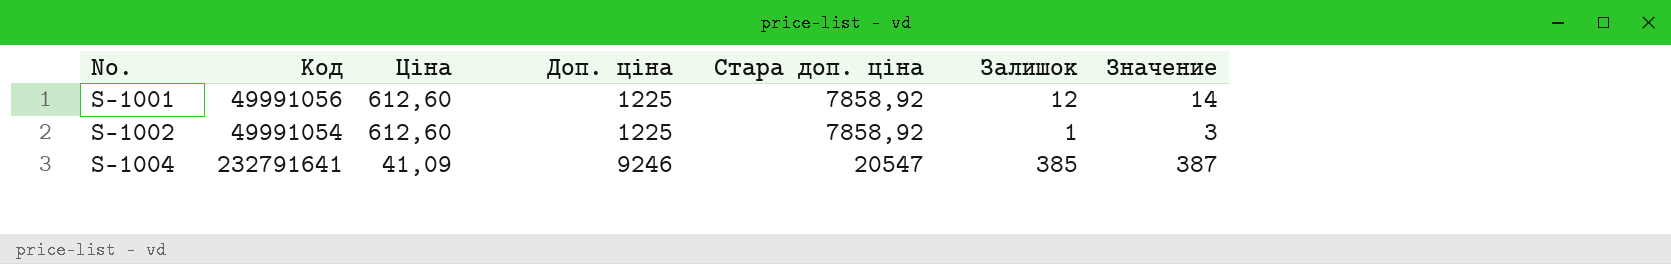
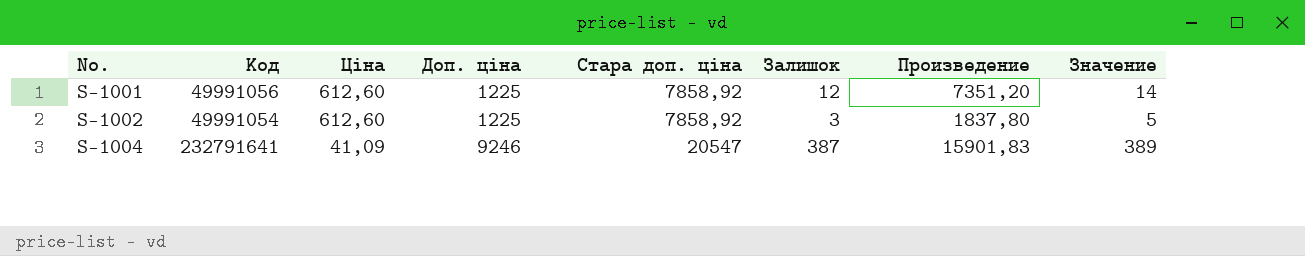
column Произведение | formula: none -> [Ціна] * [Залишок]
S-1002 | Залишок: 1 -> 3
S-1002 | Значение: 3 -> 5
S-1004 | Залишок: 385 -> 387
S-1004 | Значение: 387 -> 389

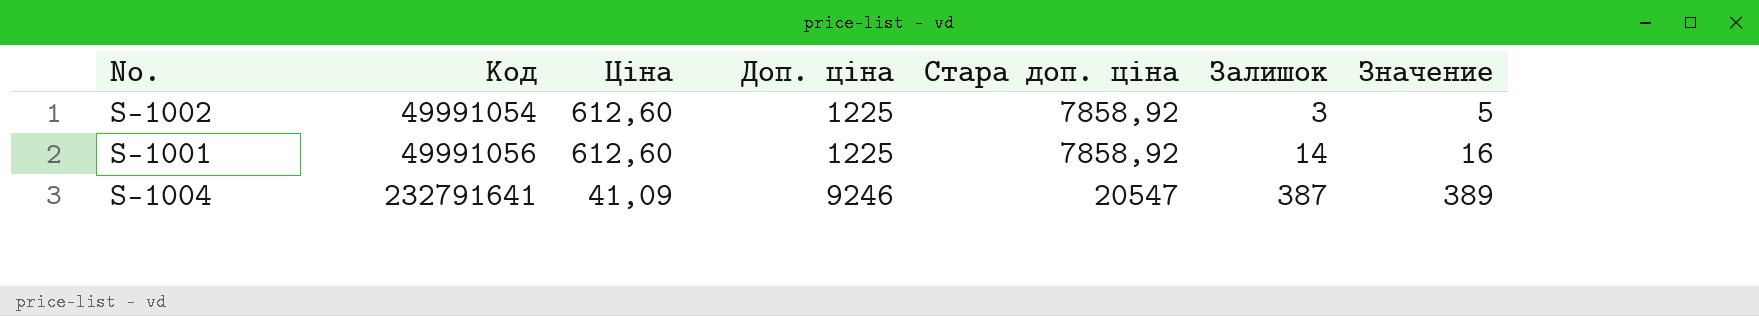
row order: No. ascending -> Код ascending
column Произведение | formula: [Ціна] * [Залишок] -> none
S-1001 | Залишок: 12 -> 14
S-1001 | Значение: 14 -> 16

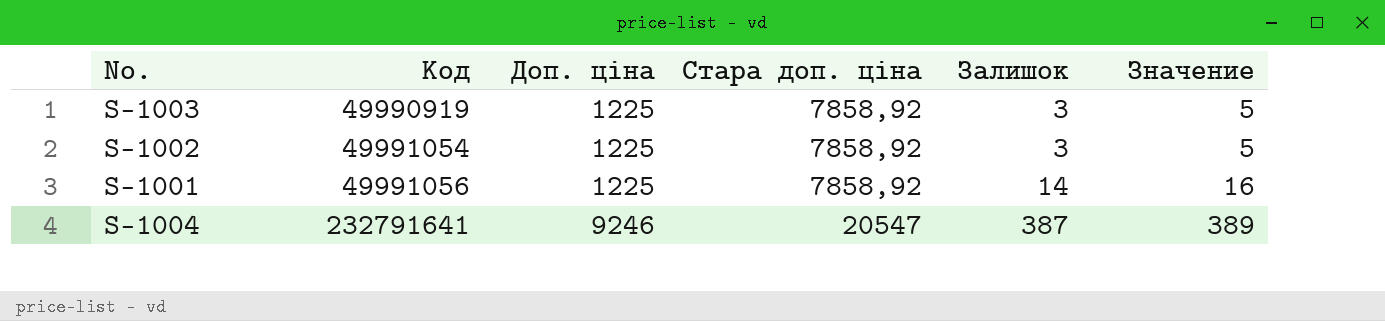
column Ціна | position: 3 -> none
row S-1003: none -> 49990919 | 1225 | 7858,92 | 3 | 5

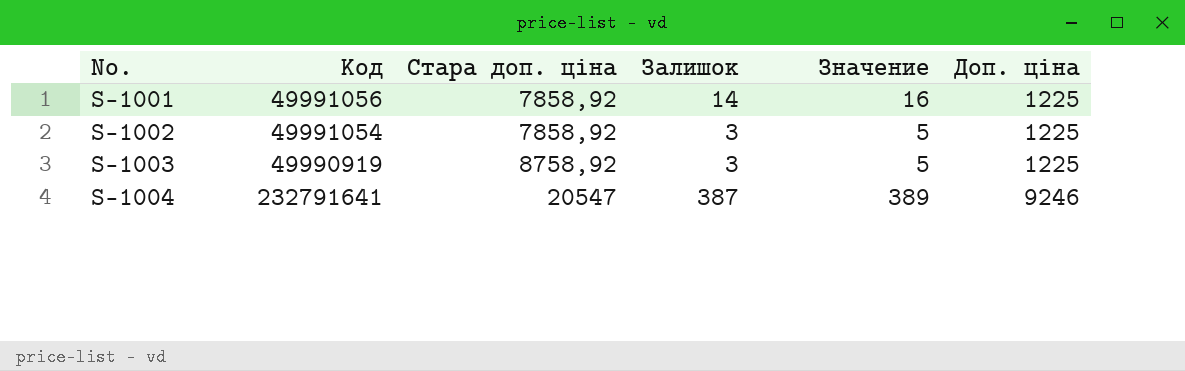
row order: Код ascending -> No. ascending
column Доп. ціна | position: 3 -> 6
S-1003 | Стара доп. ціна: 7858,92 -> 8758,92

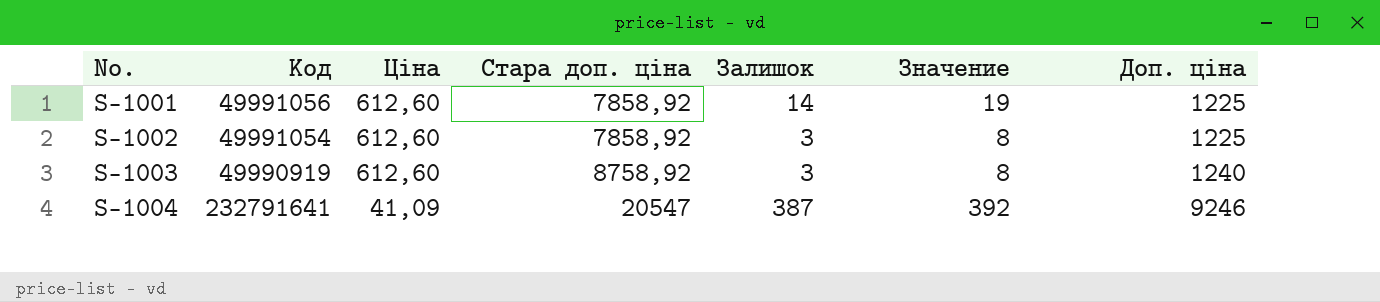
column Ціна | position: none -> 3
column Значение | formula: [Залишок] + 2 -> [Залишок] + 5
S-1003 | Доп. ціна: 1225 -> 1240

